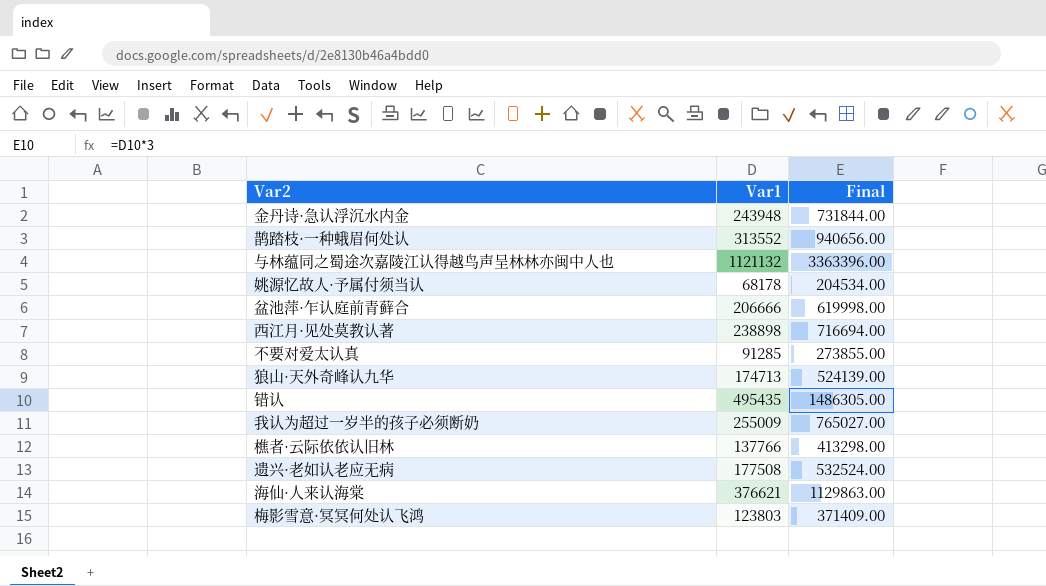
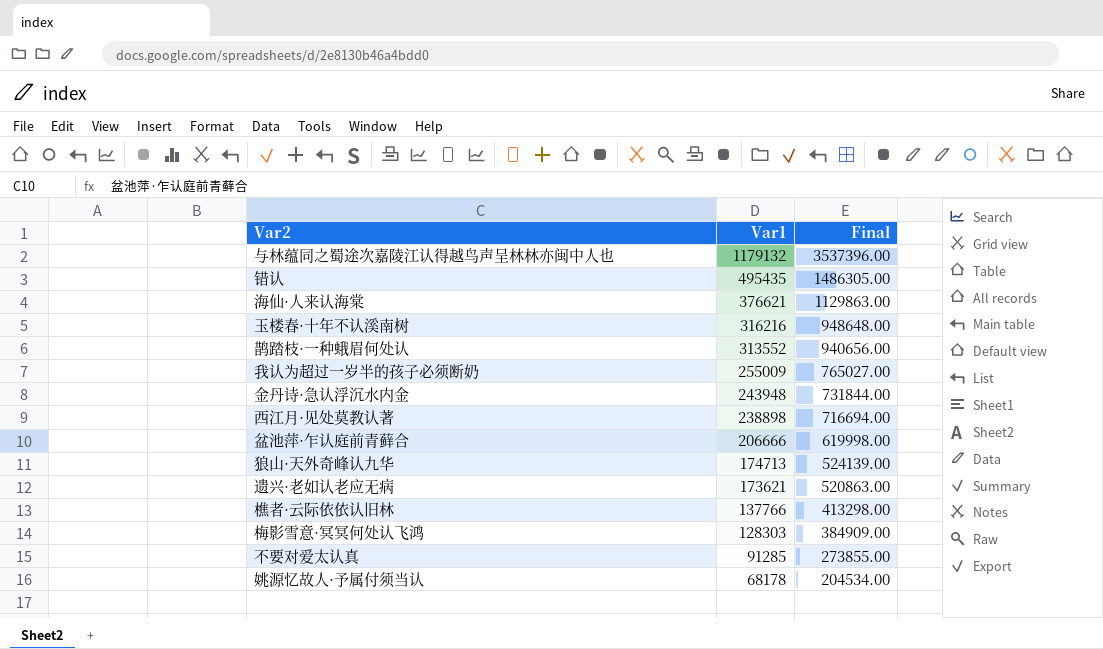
row order: none -> Var1 descending
与林蕴同之蜀途次嘉陵江认得越鸟声呈林林亦闽中人也 | Var1: 1121132 -> 1179132
与林蕴同之蜀途次嘉陵江认得越鸟声呈林林亦闽中人也 | Final: 3363396.00 -> 3537396.00
row 玉楼春·十年不认溪南树: none -> 316216 | 948648.00
遗兴·老如认老应无病 | Var1: 177508 -> 173621
遗兴·老如认老应无病 | Final: 532524.00 -> 520863.00
梅影雪意·冥冥何处认飞鸿 | Var1: 123803 -> 128303
梅影雪意·冥冥何处认飞鸿 | Final: 371409.00 -> 384909.00

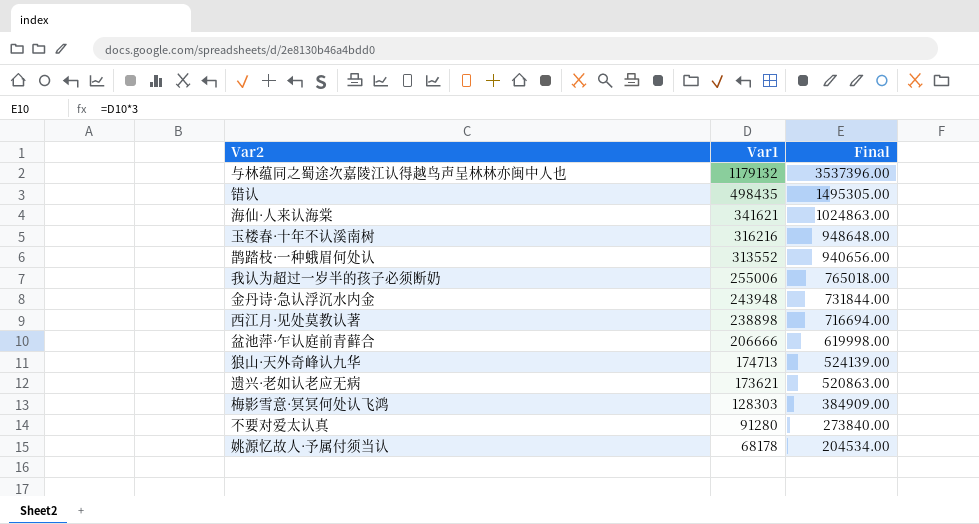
row 樵者·云际依依认旧林: 137766 | 413298.00 -> none
错认 | Var1: 495435 -> 498435
错认 | Final: 1486305.00 -> 1495305.00
海仙·人来认海棠 | Var1: 376621 -> 341621
海仙·人来认海棠 | Final: 1129863.00 -> 1024863.00
我认为超过一岁半的孩子必须断奶 | Var1: 255009 -> 255006
我认为超过一岁半的孩子必须断奶 | Final: 765027.00 -> 765018.00
不要对爱太认真 | Var1: 91285 -> 91280
不要对爱太认真 | Final: 273855.00 -> 273840.00

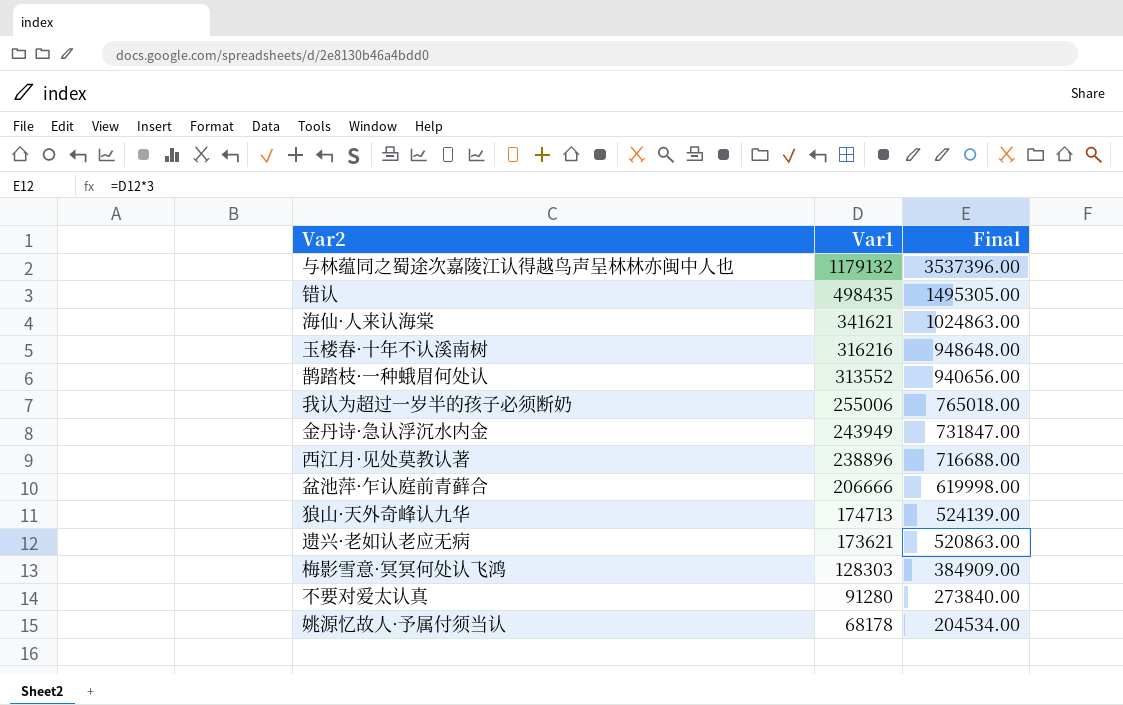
金丹诗·急认浮沉水内金 | Var1: 243948 -> 243949
金丹诗·急认浮沉水内金 | Final: 731844.00 -> 731847.00
西江月·见处莫教认著 | Var1: 238898 -> 238896
西江月·见处莫教认著 | Final: 716694.00 -> 716688.00

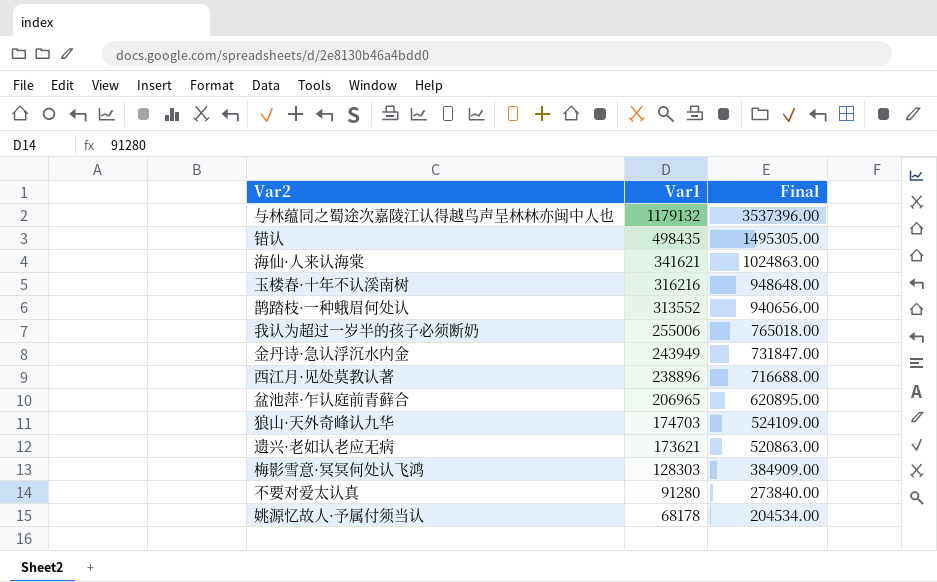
盆池萍·乍认庭前青藓合 | Var1: 206666 -> 206965
盆池萍·乍认庭前青藓合 | Final: 619998.00 -> 620895.00
狼山·天外奇峰认九华 | Var1: 174713 -> 174703
狼山·天外奇峰认九华 | Final: 524139.00 -> 524109.00

